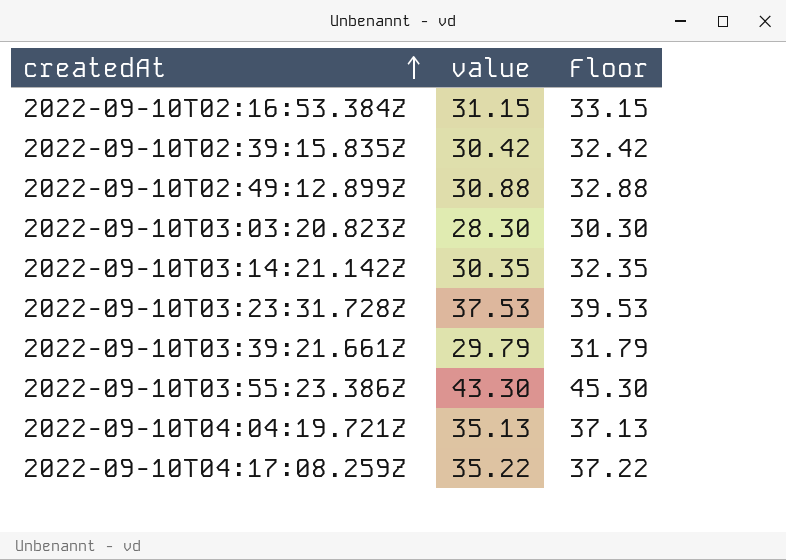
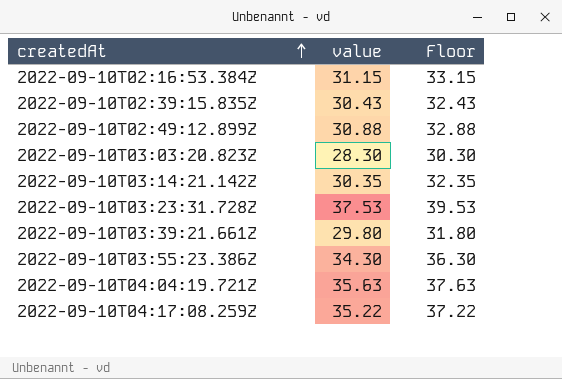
2022-09-10T02:39:15.835Z | value: 30.42 -> 30.43
2022-09-10T02:39:15.835Z | Floor: 32.42 -> 32.43
2022-09-10T03:39:21.661Z | value: 29.79 -> 29.80
2022-09-10T03:39:21.661Z | Floor: 31.79 -> 31.80
2022-09-10T03:55:23.386Z | value: 43.30 -> 34.30
2022-09-10T03:55:23.386Z | Floor: 45.30 -> 36.30
2022-09-10T04:04:19.721Z | value: 35.13 -> 35.63
2022-09-10T04:04:19.721Z | Floor: 37.13 -> 37.63

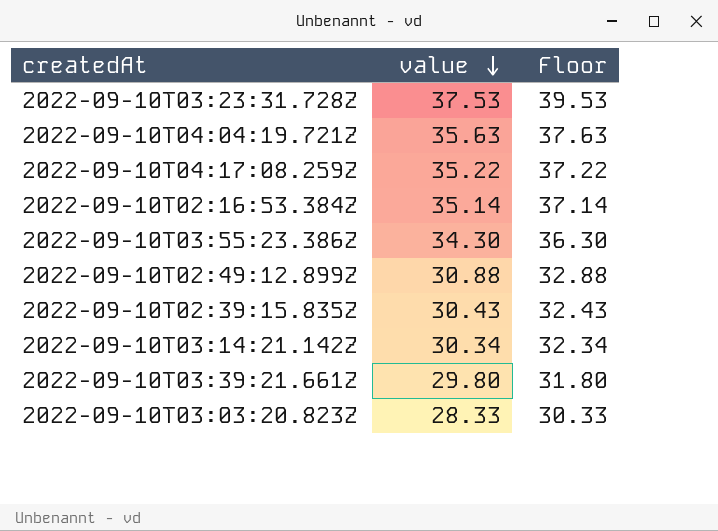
row order: createdAt ascending -> value descending
2022-09-10T02:16:53.384Z | value: 31.15 -> 35.14
2022-09-10T02:16:53.384Z | Floor: 33.15 -> 37.14
2022-09-10T03:14:21.142Z | value: 30.35 -> 30.34
2022-09-10T03:14:21.142Z | Floor: 32.35 -> 32.34
2022-09-10T03:03:20.823Z | value: 28.30 -> 28.33
2022-09-10T03:03:20.823Z | Floor: 30.30 -> 30.33

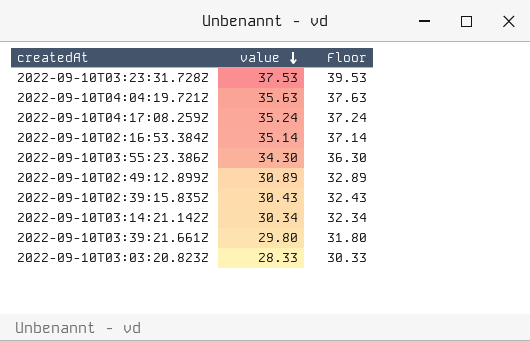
2022-09-10T04:17:08.259Z | value: 35.22 -> 35.24
2022-09-10T04:17:08.259Z | Floor: 37.22 -> 37.24
2022-09-10T02:49:12.899Z | value: 30.88 -> 30.89
2022-09-10T02:49:12.899Z | Floor: 32.88 -> 32.89

